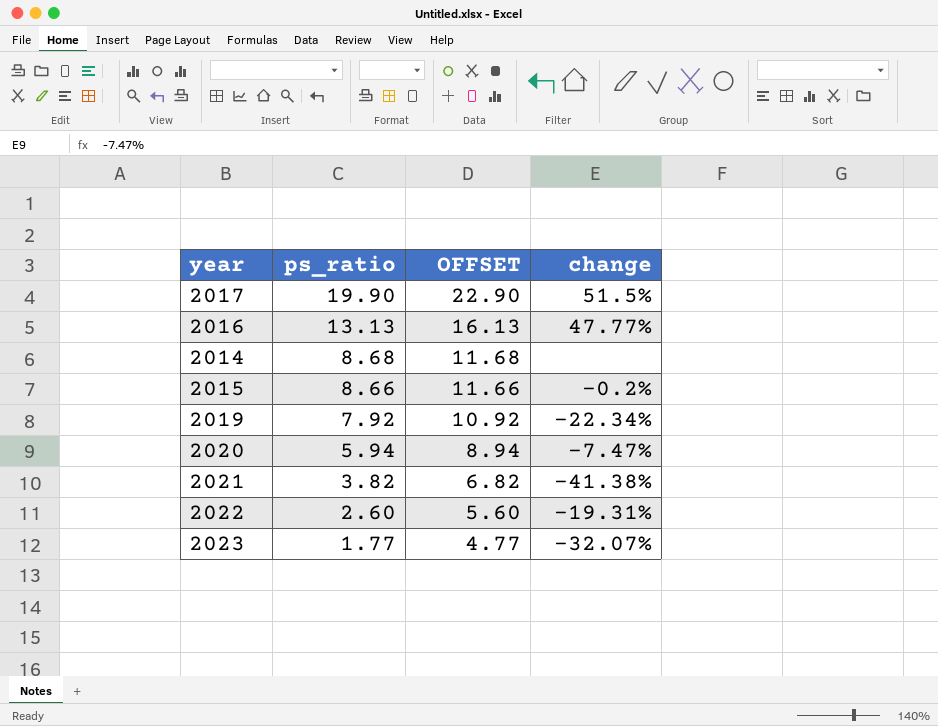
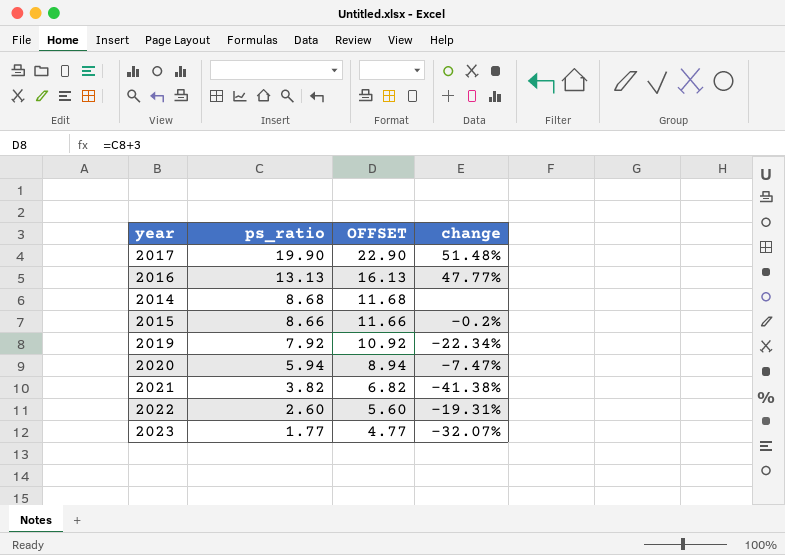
2017 | change: 51.5% -> 51.48%

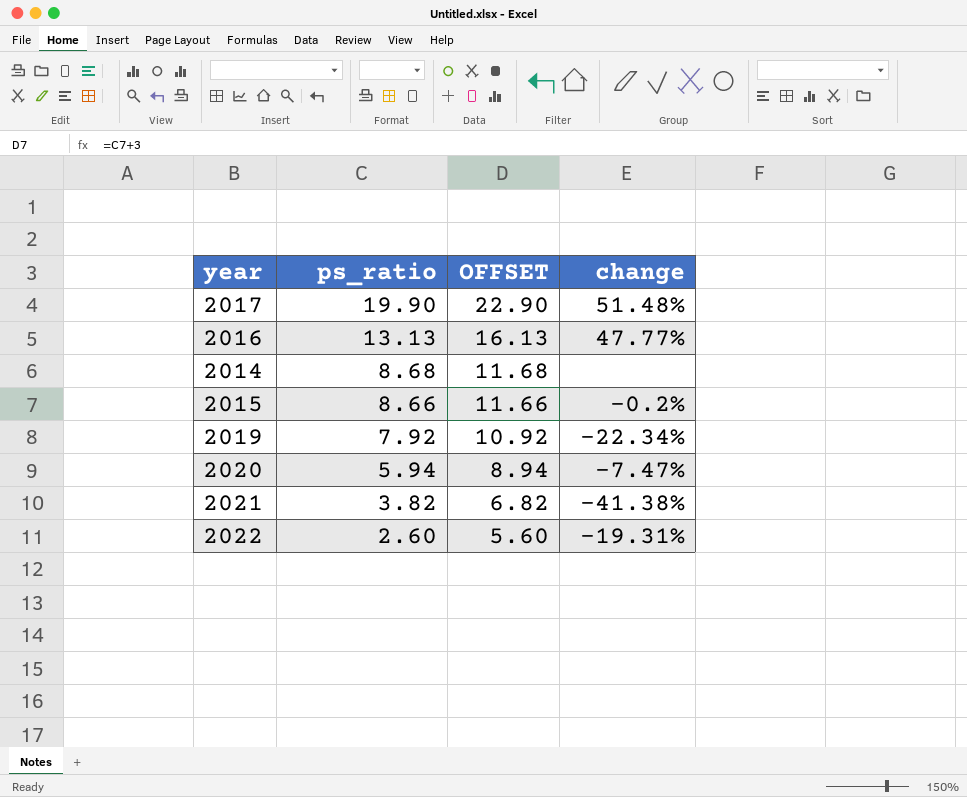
row 2023: 1.77 | 4.77 | -32.07% -> none

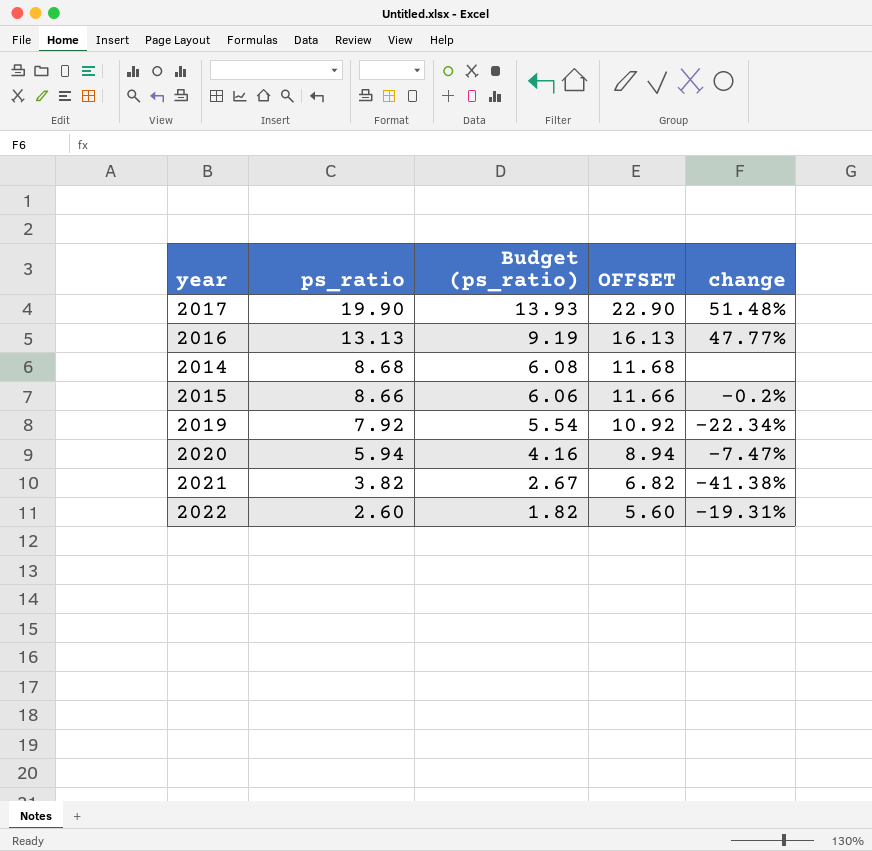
column Budget (ps_ratio) | formula: none -> [ps_ratio] * 0.7

